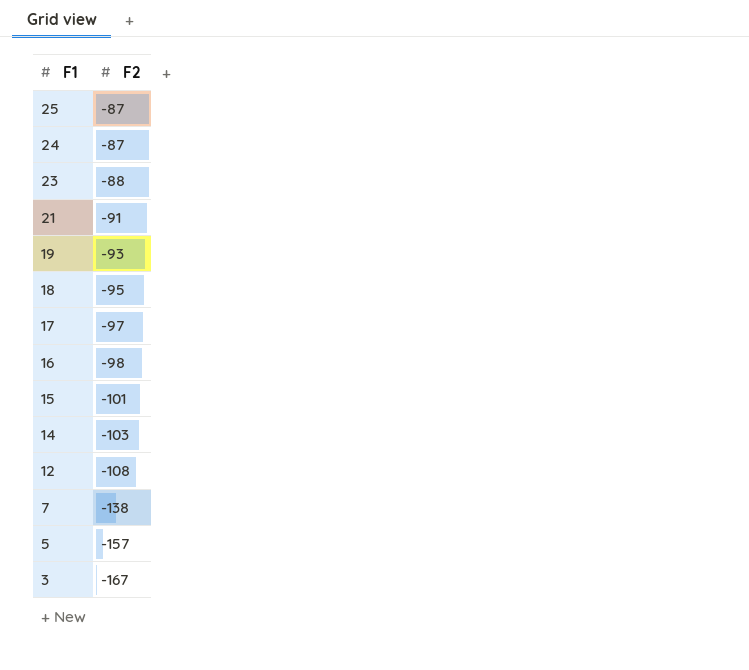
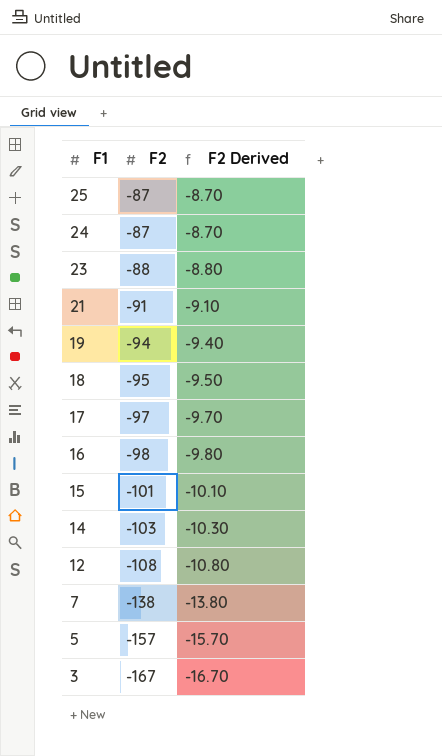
column F2 Derived | formula: none -> [F2] * 0.1
19 | F2: -93 -> -94

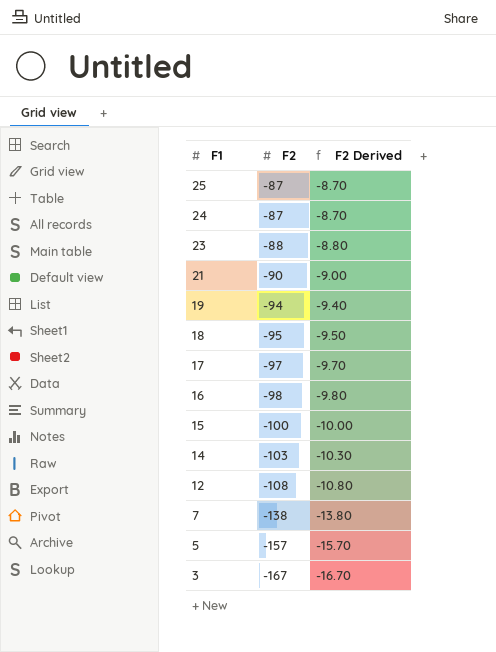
21 | F2: -91 -> -90
21 | F2 Derived: -9.10 -> -9.00
15 | F2: -101 -> -100
15 | F2 Derived: -10.10 -> -10.00

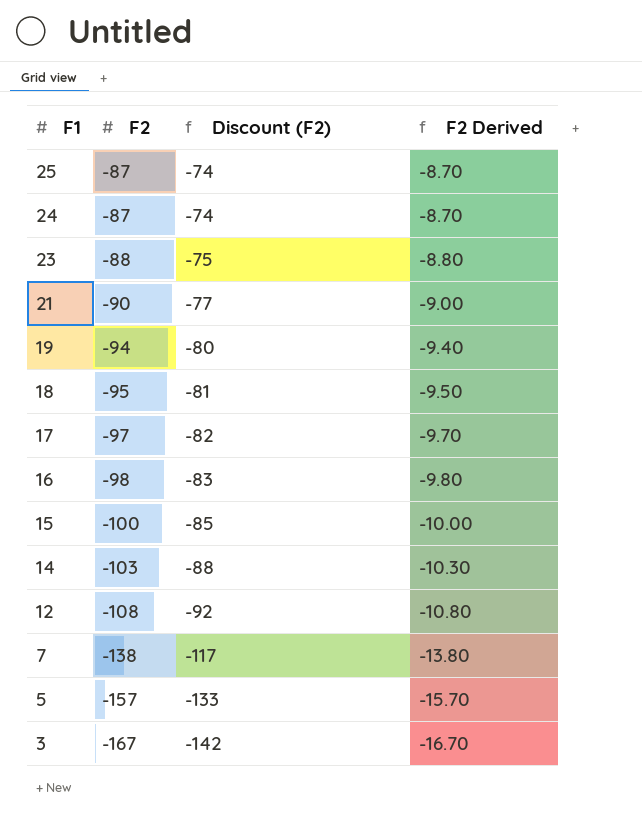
column Discount (F2) | formula: none -> [F2] * 0.85

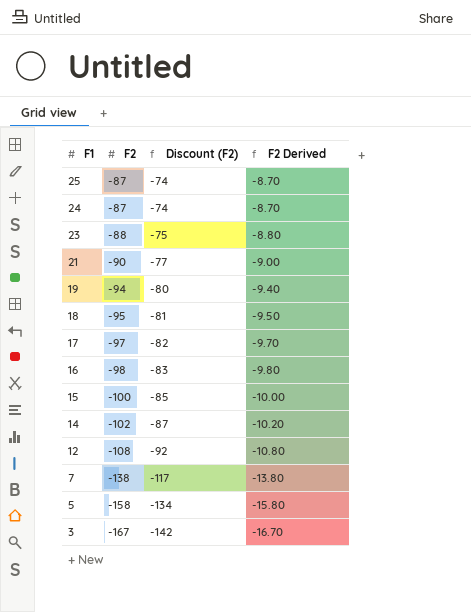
14 | F2: -103 -> -102
14 | Discount (F2): -88 -> -87
14 | F2 Derived: -10.30 -> -10.20
5 | F2: -157 -> -158
5 | Discount (F2): -133 -> -134
5 | F2 Derived: -15.70 -> -15.80

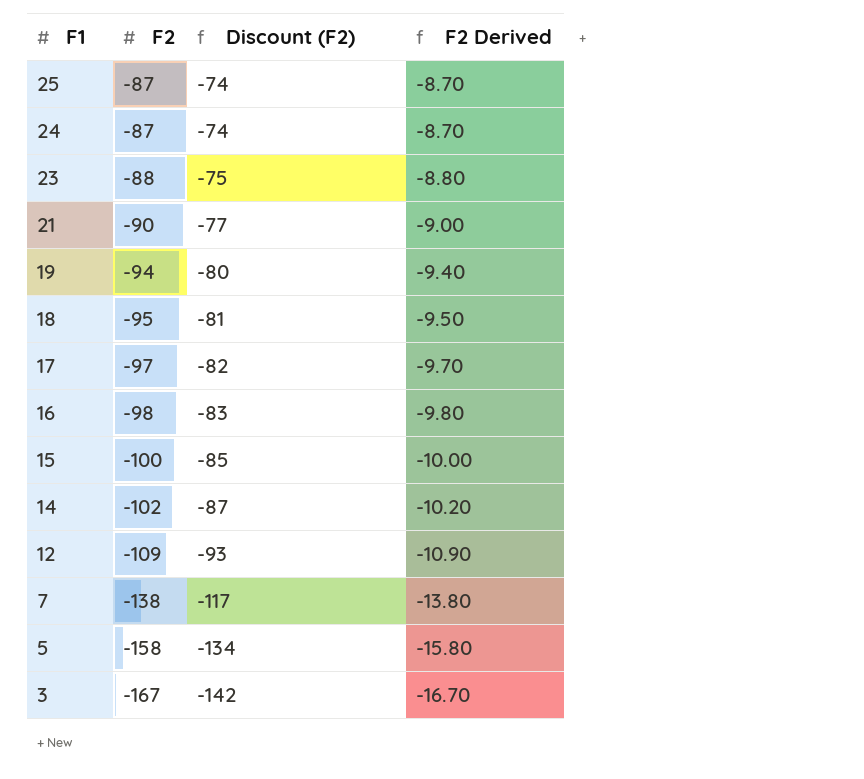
12 | F2: -108 -> -109
12 | Discount (F2): -92 -> -93
12 | F2 Derived: -10.80 -> -10.90

